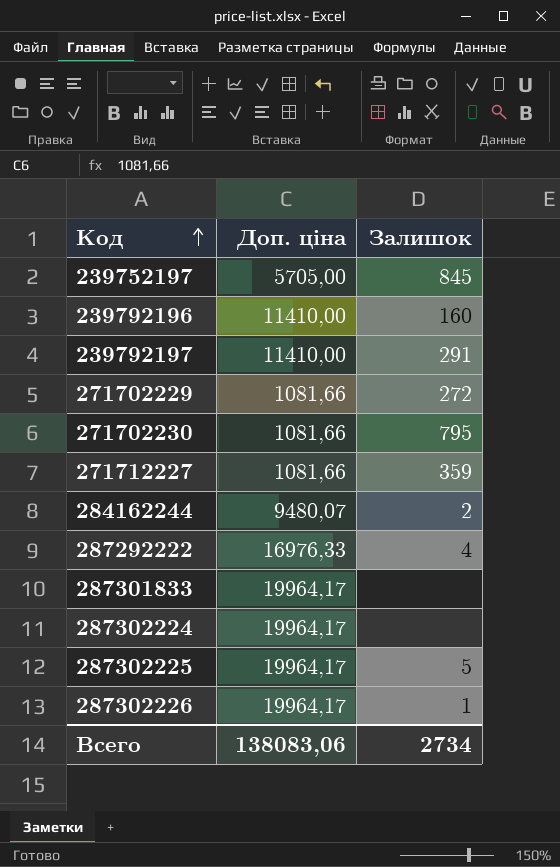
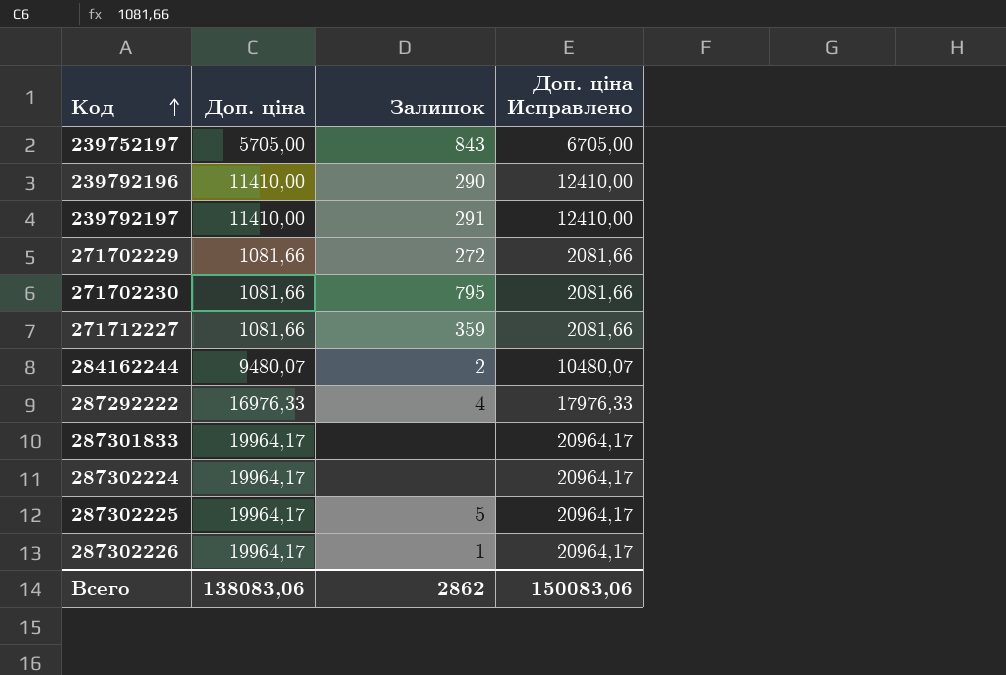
column Доп. ціна Исправлено | formula: none -> [Доп. ціна] + 1000
239752197 | Залишок: 845 -> 843
239792196 | Залишок: 160 -> 290
Всего | Залишок: 2734 -> 2862

